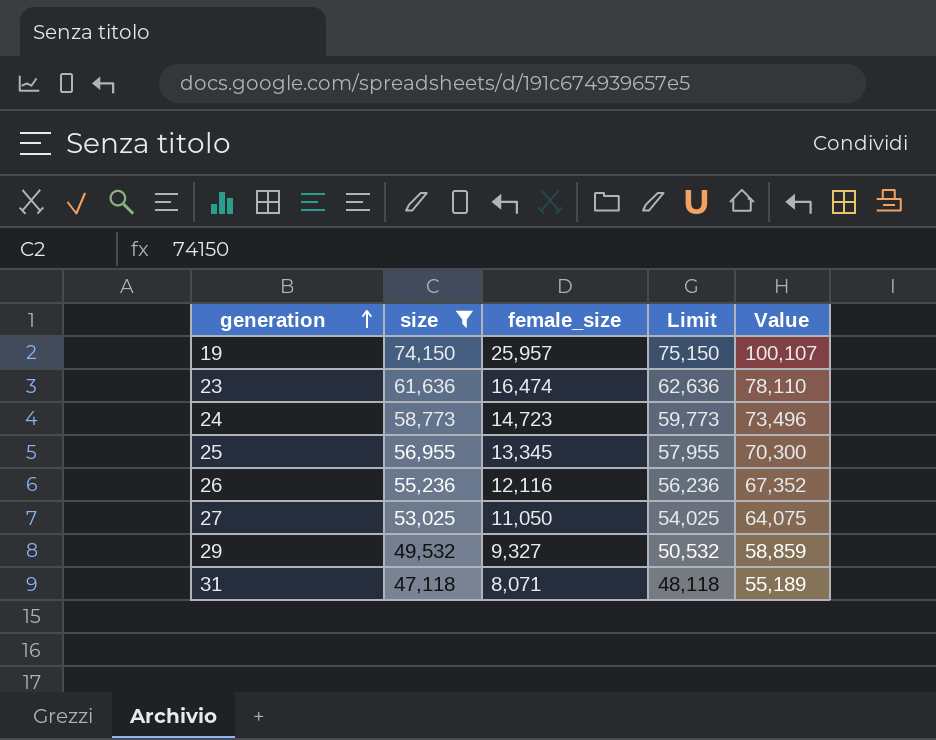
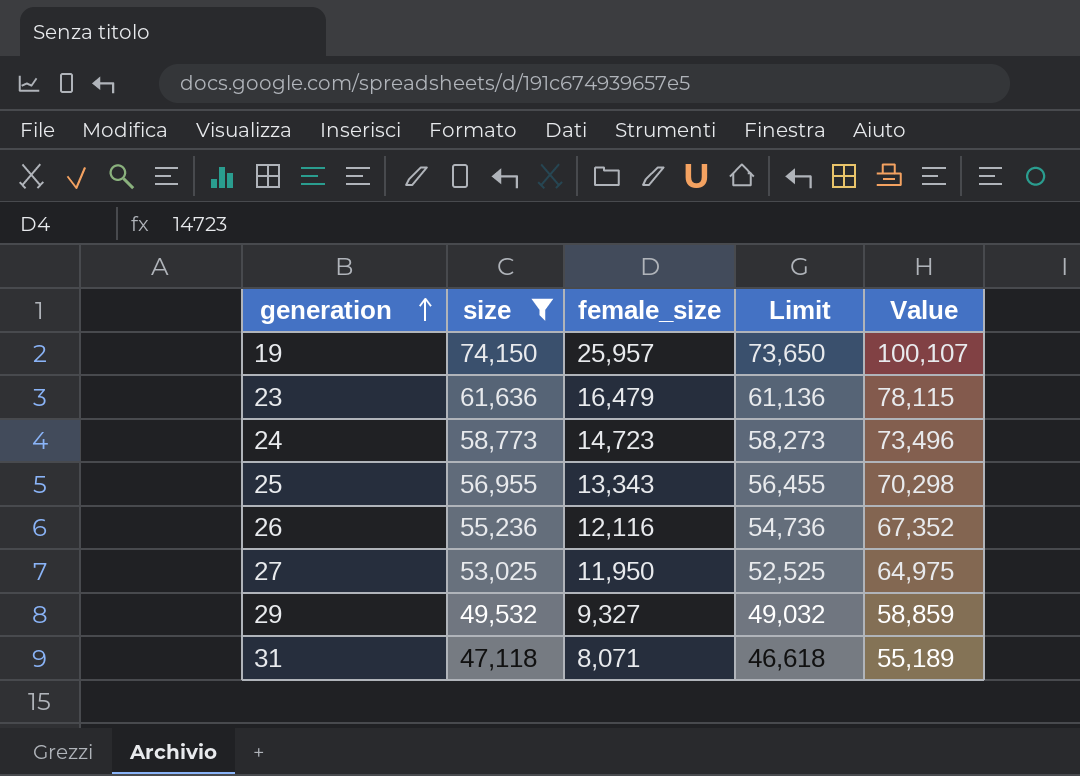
column Limit | formula: [size] + 1000 -> [size] - 500
23 | female_size: 16,474 -> 16,479
23 | Value: 78,110 -> 78,115
25 | female_size: 13,345 -> 13,343
25 | Value: 70,300 -> 70,298
27 | female_size: 11,050 -> 11,950
27 | Value: 64,075 -> 64,975

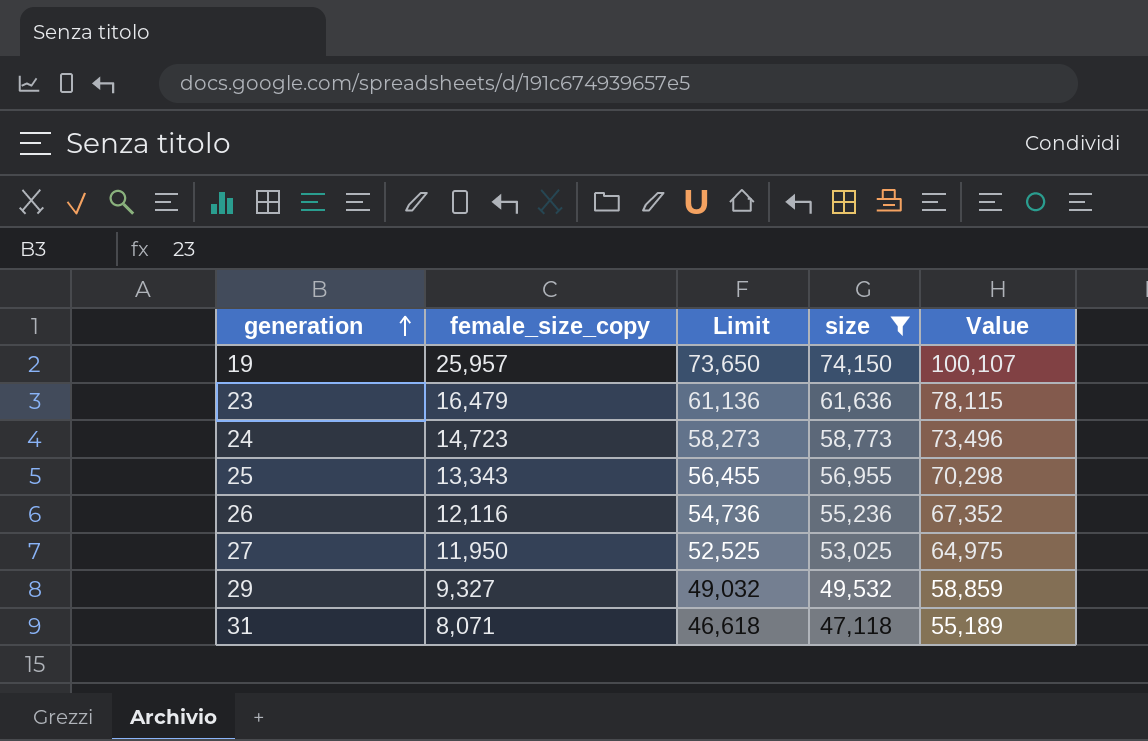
column name: female_size -> female_size_copy
column size | position: 2 -> 4

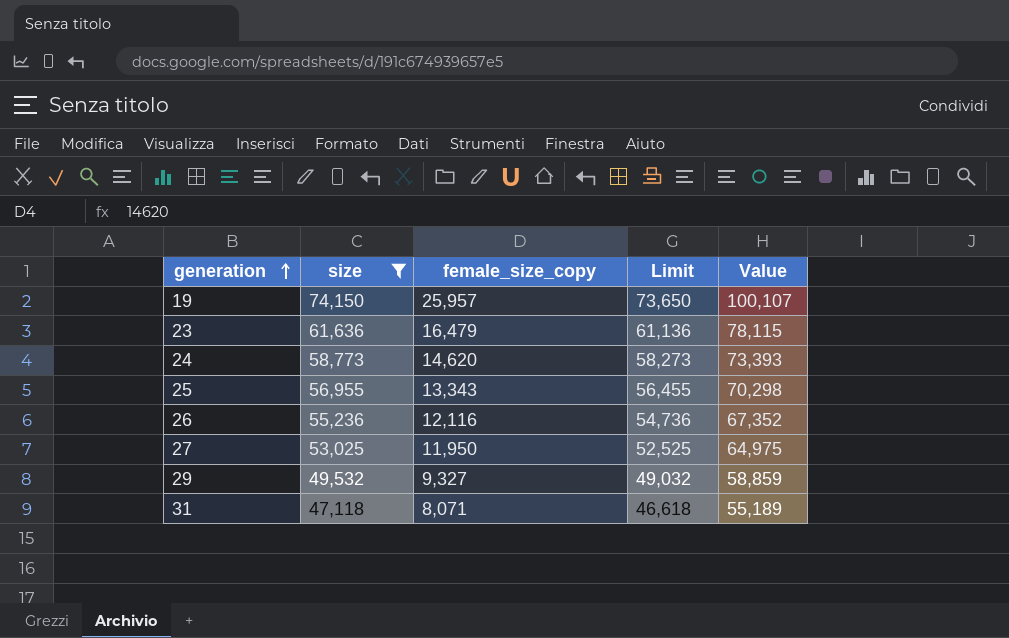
column size | position: 4 -> 2
24 | female_size_copy: 14,723 -> 14,620
24 | Value: 73,496 -> 73,393

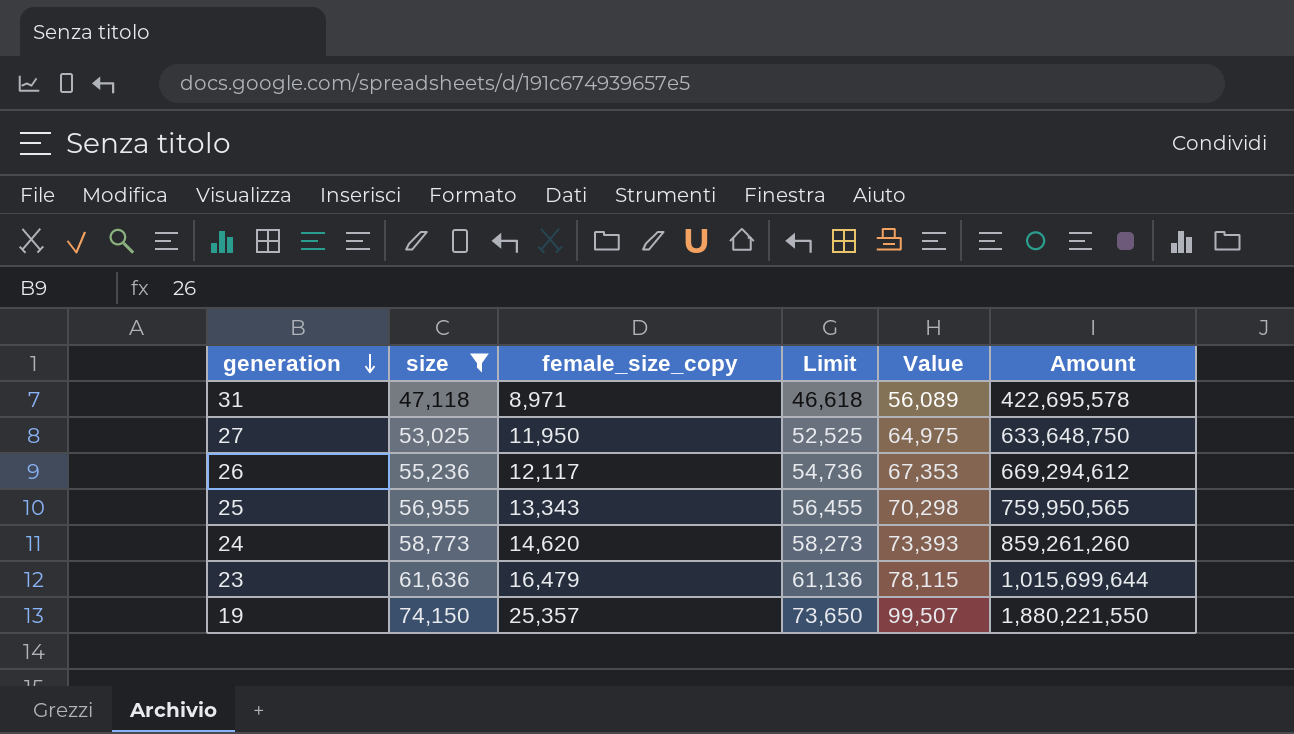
row order: generation ascending -> generation descending
column Amount | formula: none -> [size] * [female_size_copy]
row 29: 49,532 | 9,327 | 49,032 | 58,859 -> none
31 | female_size_copy: 8,071 -> 8,971
31 | Value: 55,189 -> 56,089
26 | female_size_copy: 12,116 -> 12,117
26 | Value: 67,352 -> 67,353
19 | female_size_copy: 25,957 -> 25,357
19 | Value: 100,107 -> 99,507

